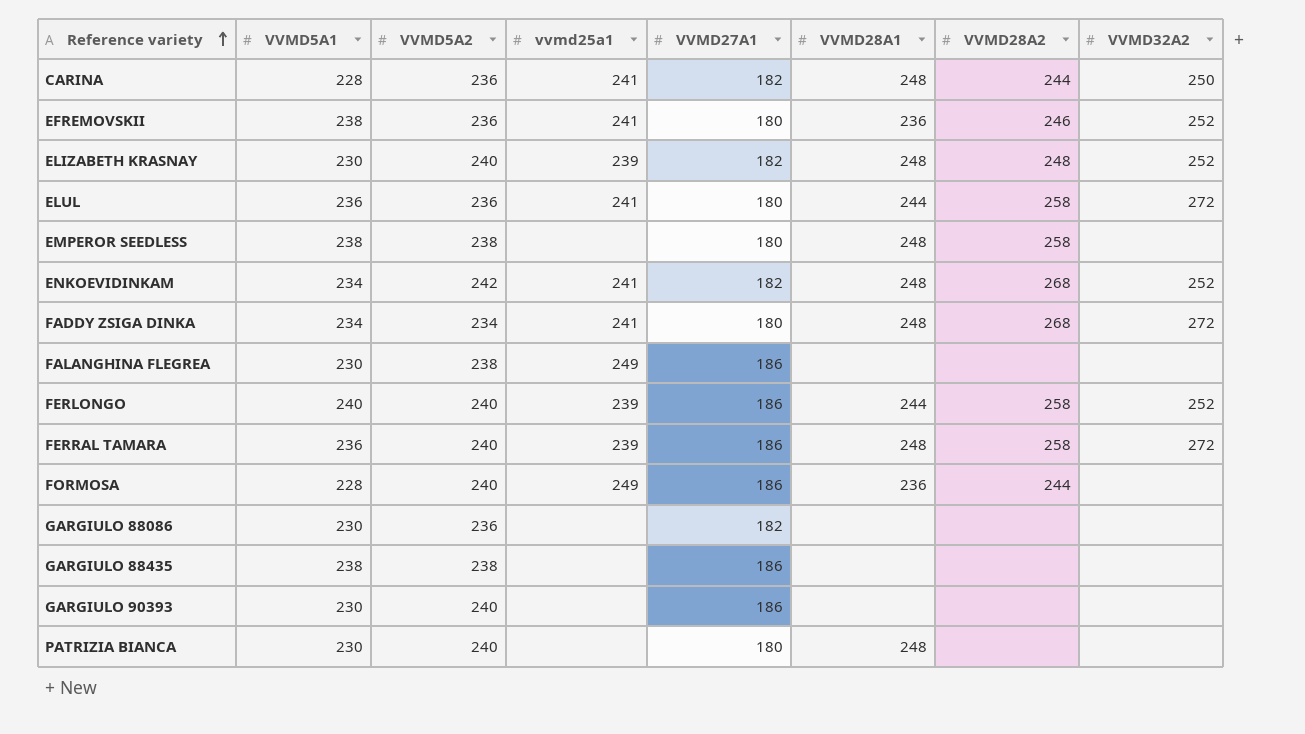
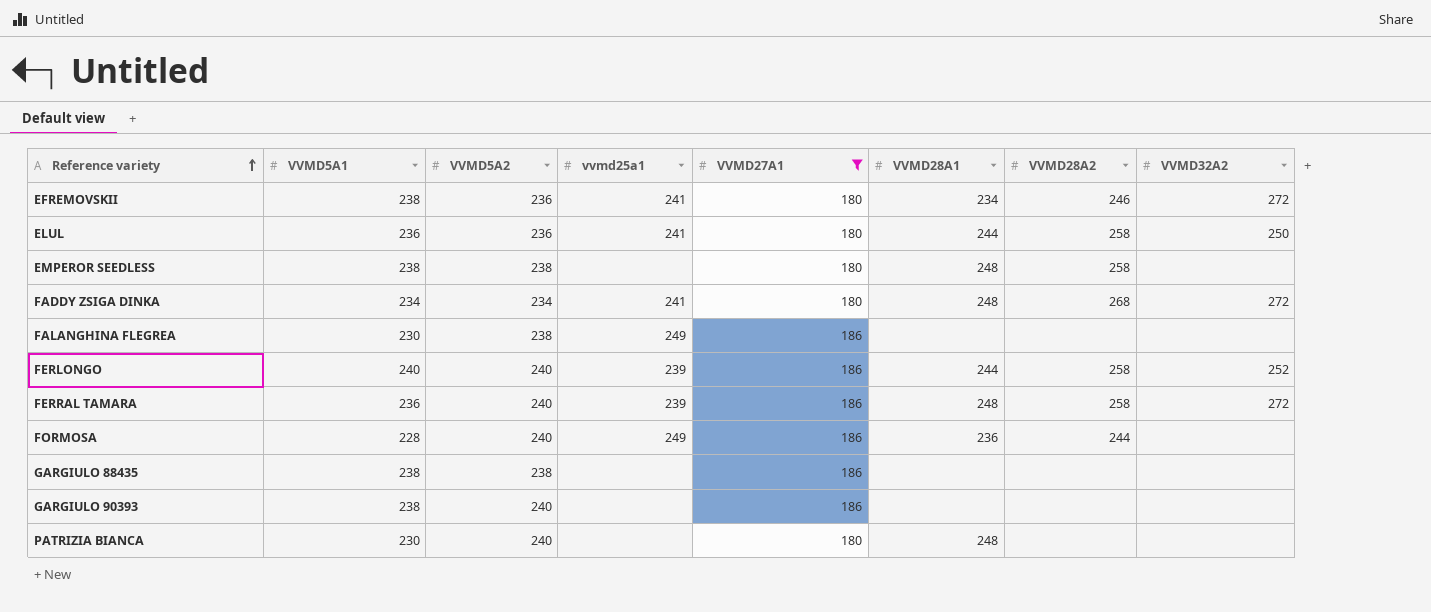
filter: none -> VVMD27A1 != 182
EFREMOVSKII | VVMD28A1: 236 -> 234
EFREMOVSKII | VVMD32A2: 252 -> 272
ELUL | VVMD32A2: 272 -> 250
GARGIULO 90393 | VVMD5A1: 230 -> 238

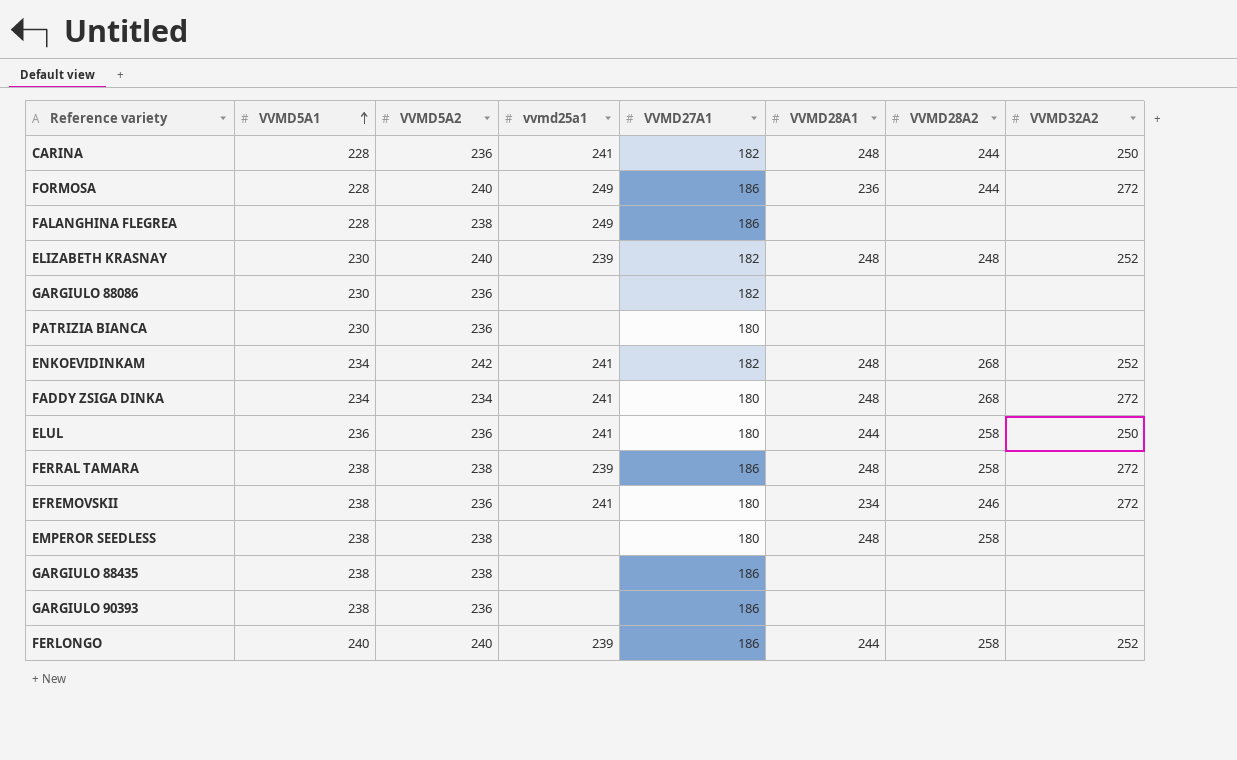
filter: VVMD27A1 != 182 -> none
row order: Reference variety ascending -> VVMD5A1 ascending
FORMOSA | VVMD32A2: none -> 272
FALANGHINA FLEGREA | VVMD5A1: 230 -> 228
PATRIZIA BIANCA | VVMD5A2: 240 -> 236
PATRIZIA BIANCA | VVMD28A1: 248 -> none
FERRAL TAMARA | VVMD5A1: 236 -> 238
FERRAL TAMARA | VVMD5A2: 240 -> 238
GARGIULO 90393 | VVMD5A2: 240 -> 236

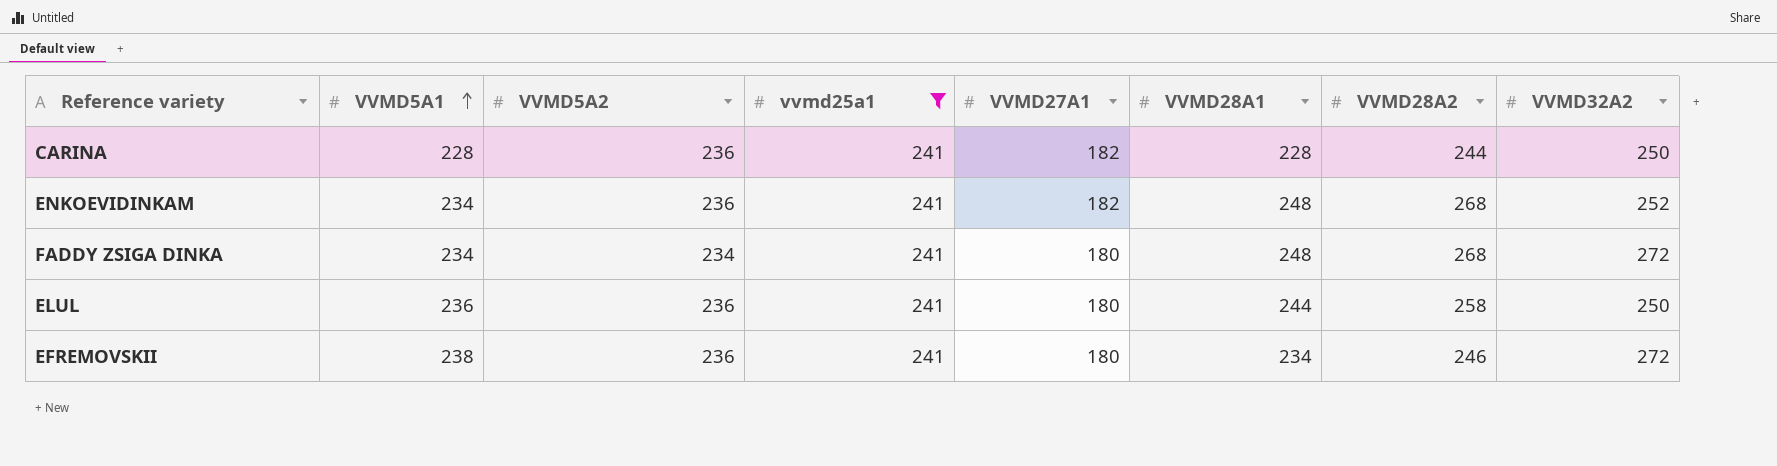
filter: none -> vvmd25a1 = 241
CARINA | VVMD28A1: 248 -> 228
ENKOEVIDINKAM | VVMD5A2: 242 -> 236

